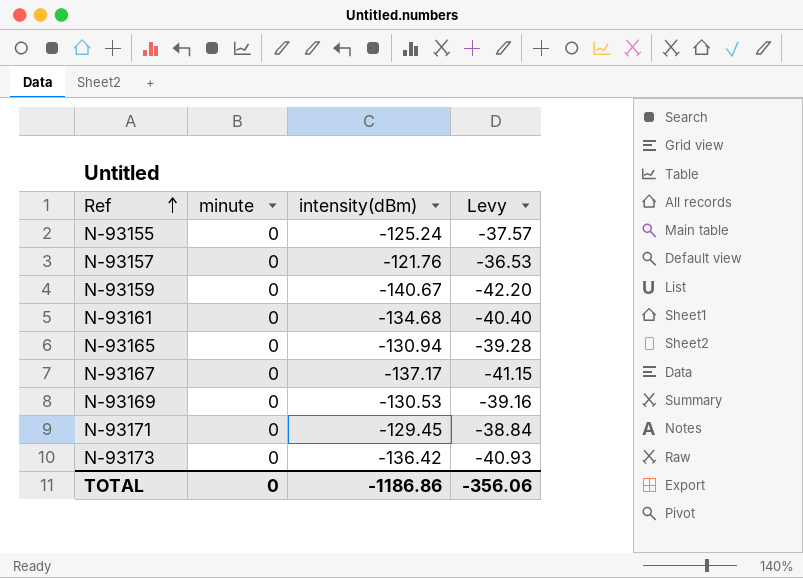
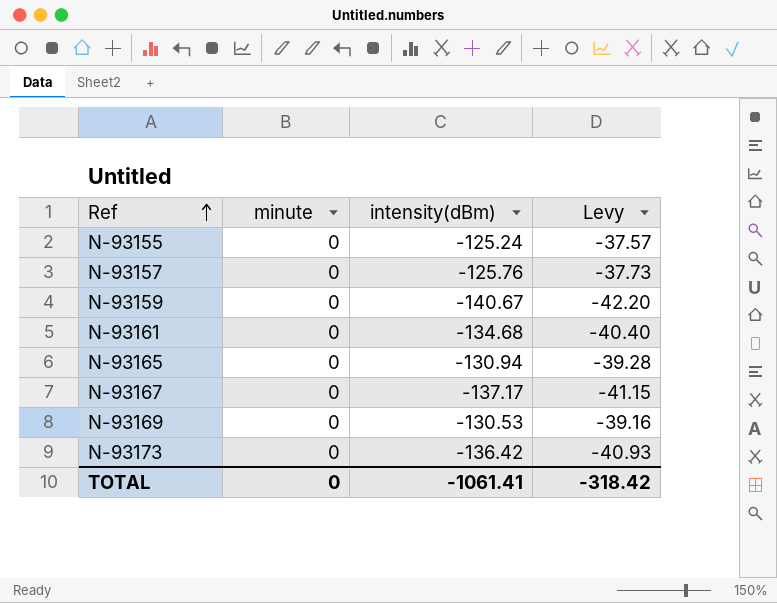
row N-93171: 0 | -129.45 | -38.84 -> none
N-93157 | intensity(dBm): -121.76 -> -125.76
N-93157 | Levy: -36.53 -> -37.73
TOTAL | intensity(dBm): -1186.86 -> -1061.41
TOTAL | Levy: -356.06 -> -318.42

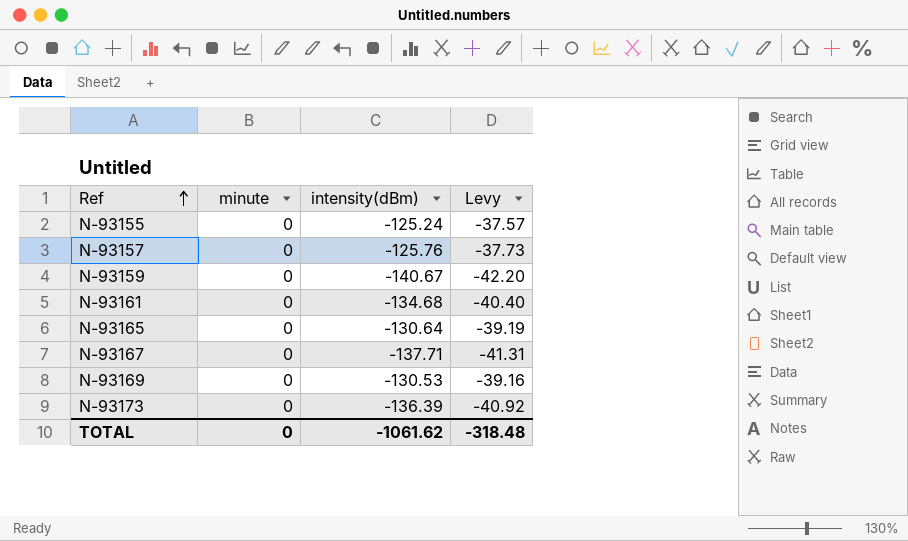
N-93165 | intensity(dBm): -130.94 -> -130.64
N-93165 | Levy: -39.28 -> -39.19
N-93167 | intensity(dBm): -137.17 -> -137.71
N-93167 | Levy: -41.15 -> -41.31
N-93173 | intensity(dBm): -136.42 -> -136.39
N-93173 | Levy: -40.93 -> -40.92
TOTAL | intensity(dBm): -1061.41 -> -1061.62
TOTAL | Levy: -318.42 -> -318.48

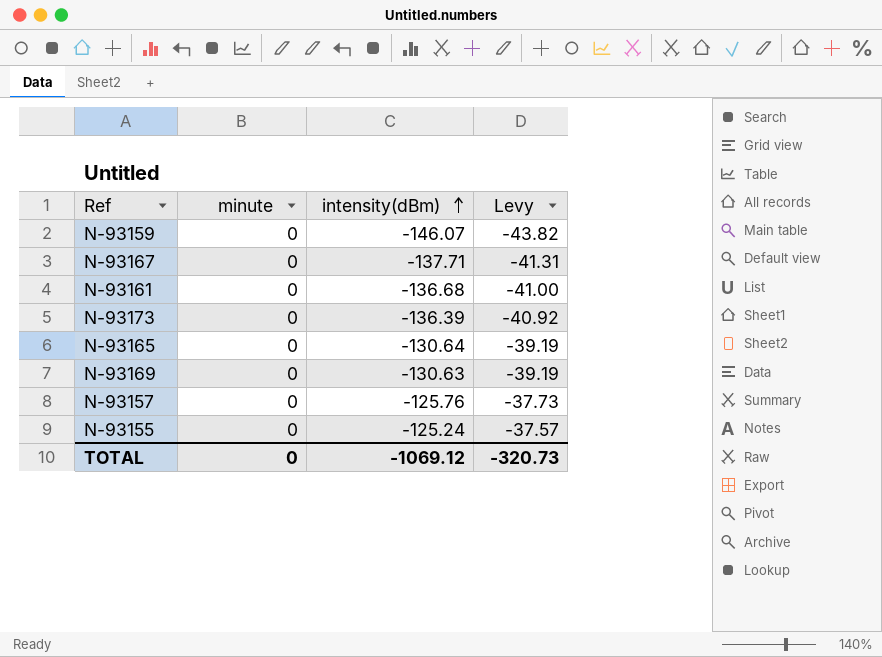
row order: Ref ascending -> intensity(dBm) ascending
N-93159 | intensity(dBm): -140.67 -> -146.07
N-93159 | Levy: -42.20 -> -43.82
N-93161 | intensity(dBm): -134.68 -> -136.68
N-93161 | Levy: -40.40 -> -41.00
N-93169 | intensity(dBm): -130.53 -> -130.63
N-93169 | Levy: -39.16 -> -39.19
TOTAL | intensity(dBm): -1061.62 -> -1069.12
TOTAL | Levy: -318.48 -> -320.73

